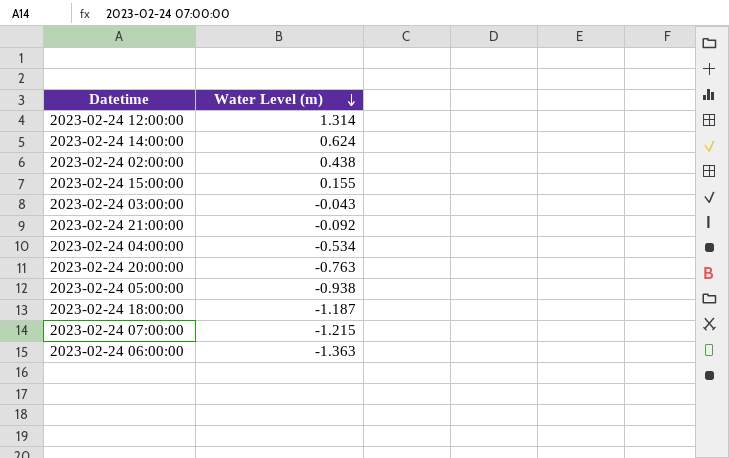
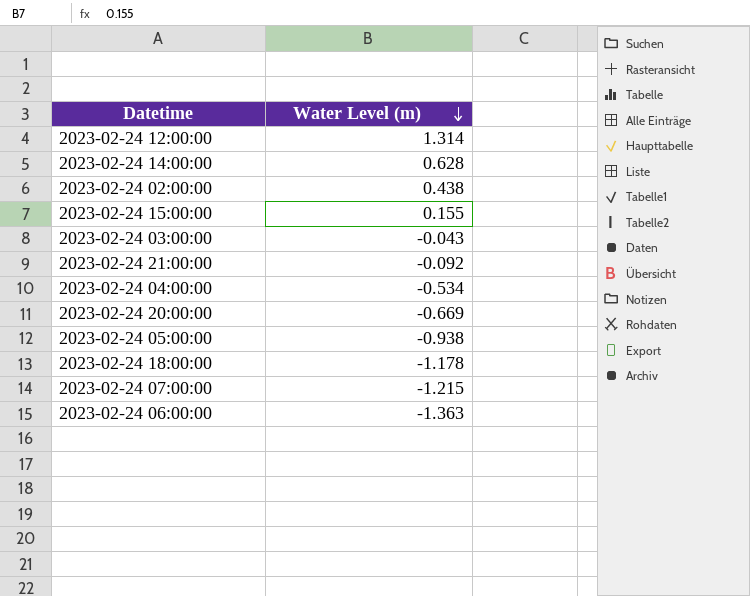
2023-02-24 14:00:00 | Water Level (m): 0.624 -> 0.628
2023-02-24 20:00:00 | Water Level (m): -0.763 -> -0.669
2023-02-24 18:00:00 | Water Level (m): -1.187 -> -1.178

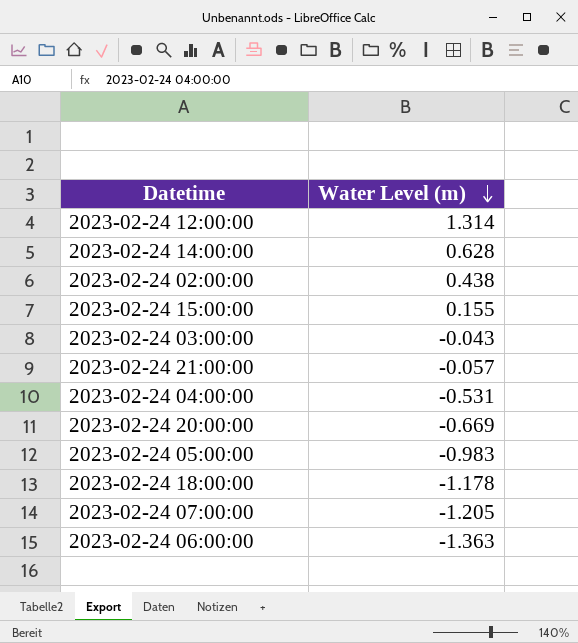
2023-02-24 21:00:00 | Water Level (m): -0.092 -> -0.057
2023-02-24 04:00:00 | Water Level (m): -0.534 -> -0.531
2023-02-24 05:00:00 | Water Level (m): -0.938 -> -0.983
2023-02-24 07:00:00 | Water Level (m): -1.215 -> -1.205

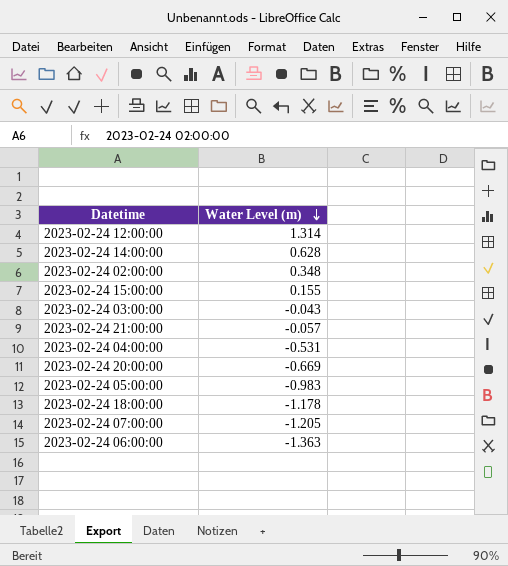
2023-02-24 02:00:00 | Water Level (m): 0.438 -> 0.348

